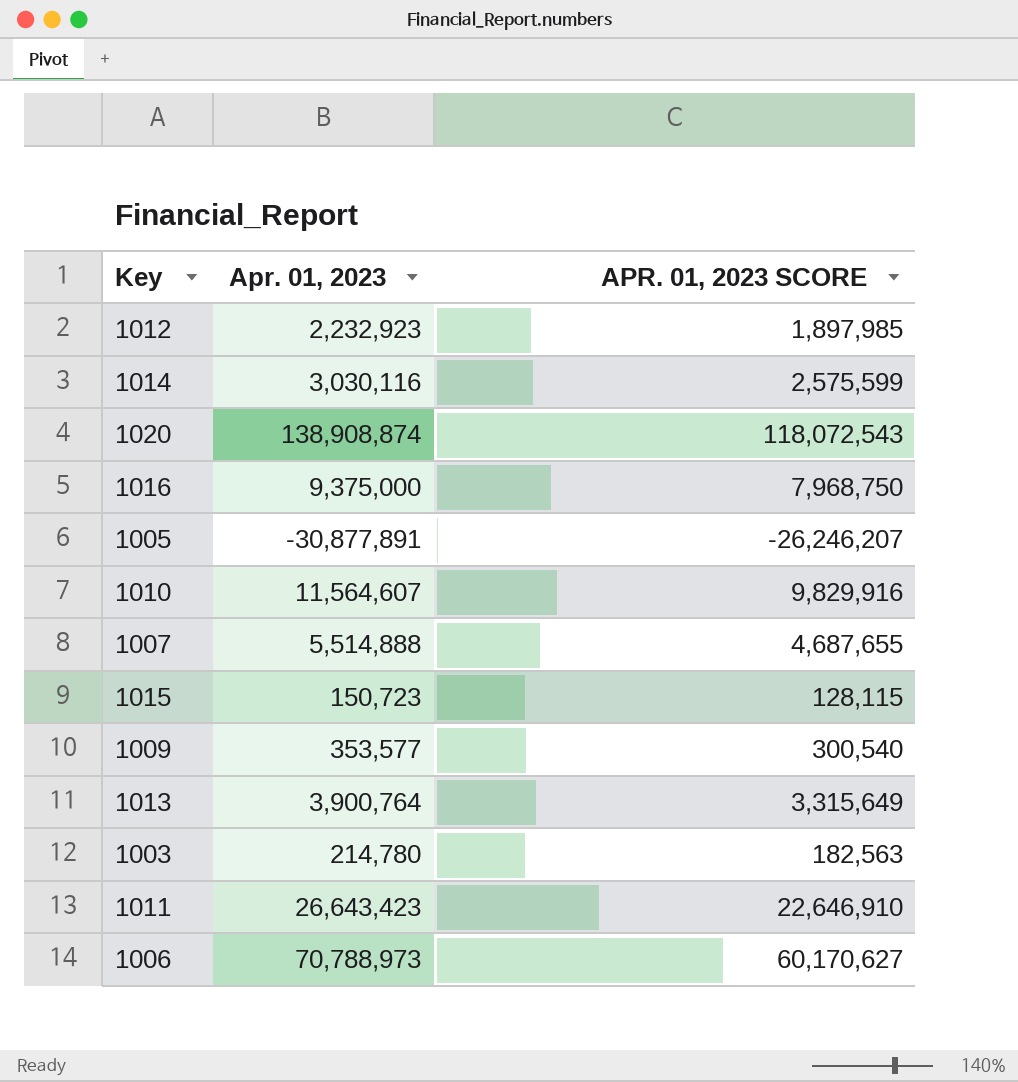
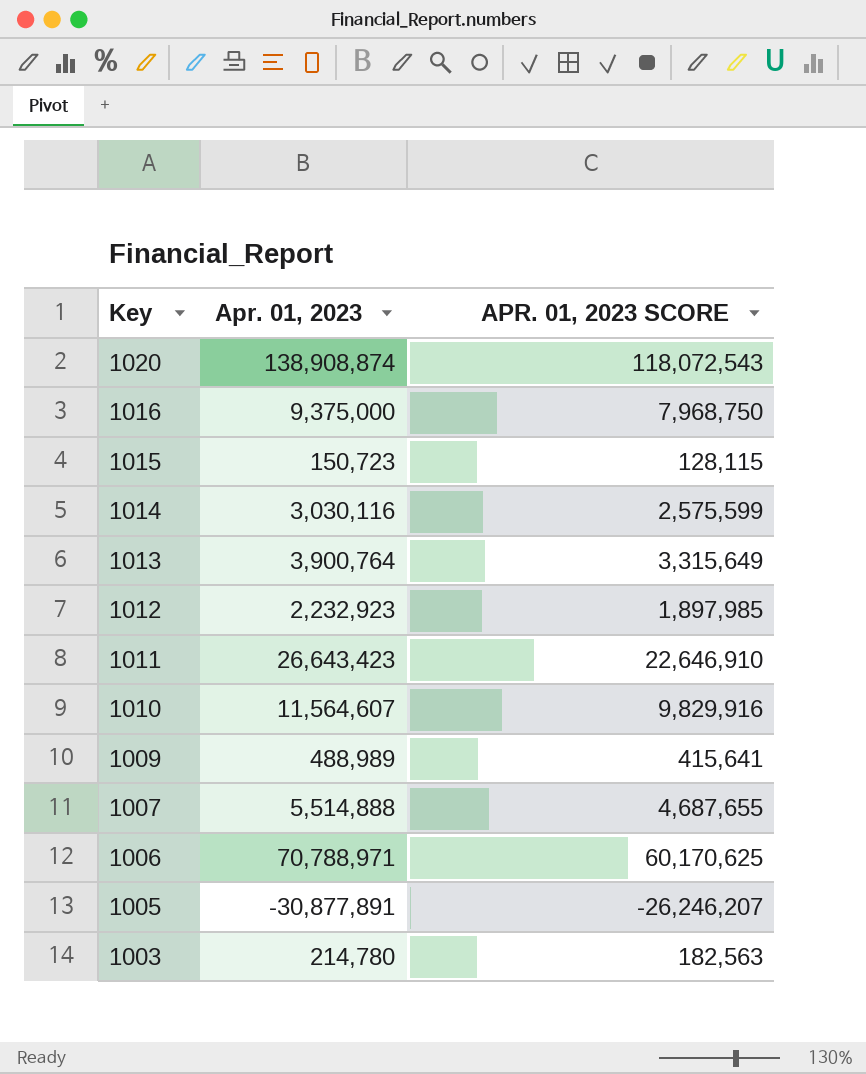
row order: none -> Key descending
1009 | Apr. 01, 2023: 353,577 -> 488,989
1009 | APR. 01, 2023 SCORE: 300,540 -> 415,641
1006 | Apr. 01, 2023: 70,788,973 -> 70,788,971
1006 | APR. 01, 2023 SCORE: 60,170,627 -> 60,170,625

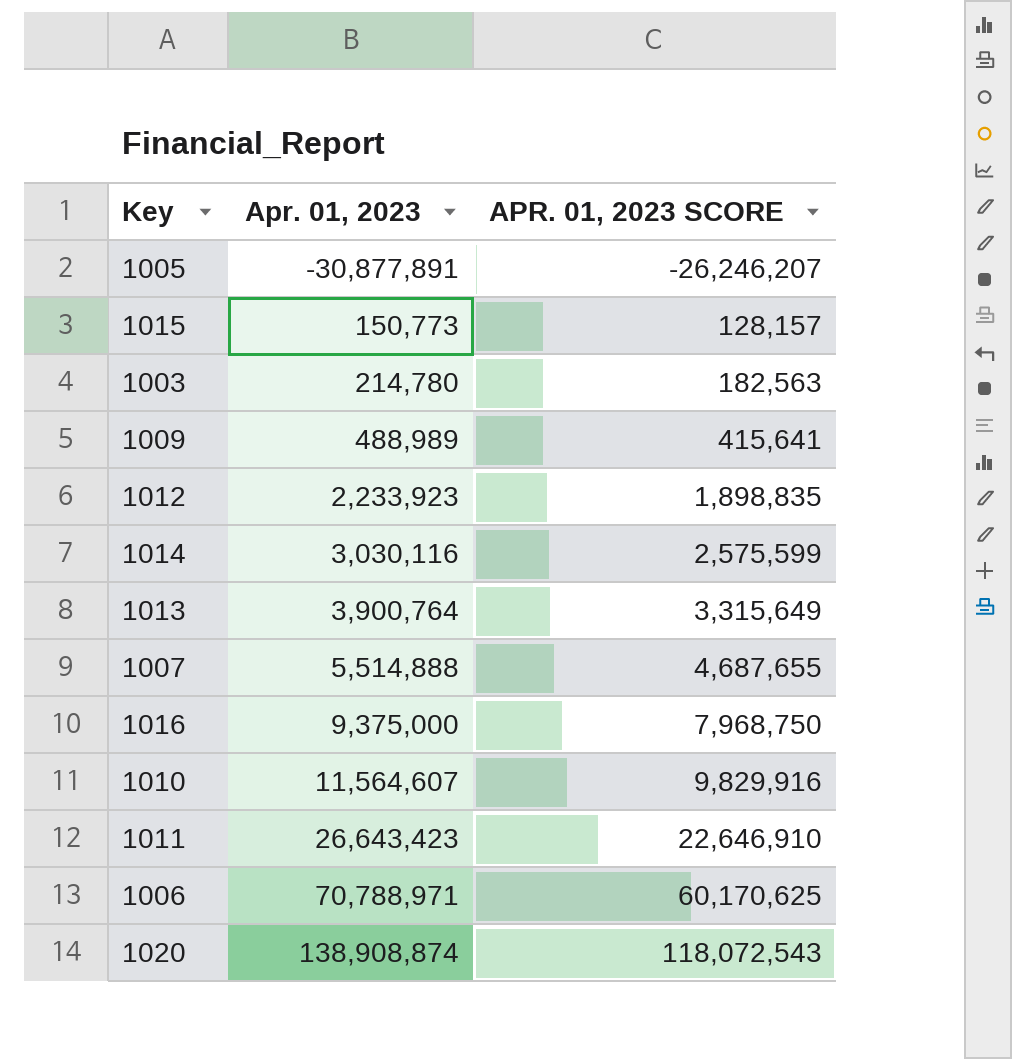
row order: Key descending -> Apr. 01, 2023 ascending
1015 | Apr. 01, 2023: 150,723 -> 150,773
1015 | APR. 01, 2023 SCORE: 128,115 -> 128,157
1012 | Apr. 01, 2023: 2,232,923 -> 2,233,923
1012 | APR. 01, 2023 SCORE: 1,897,985 -> 1,898,835

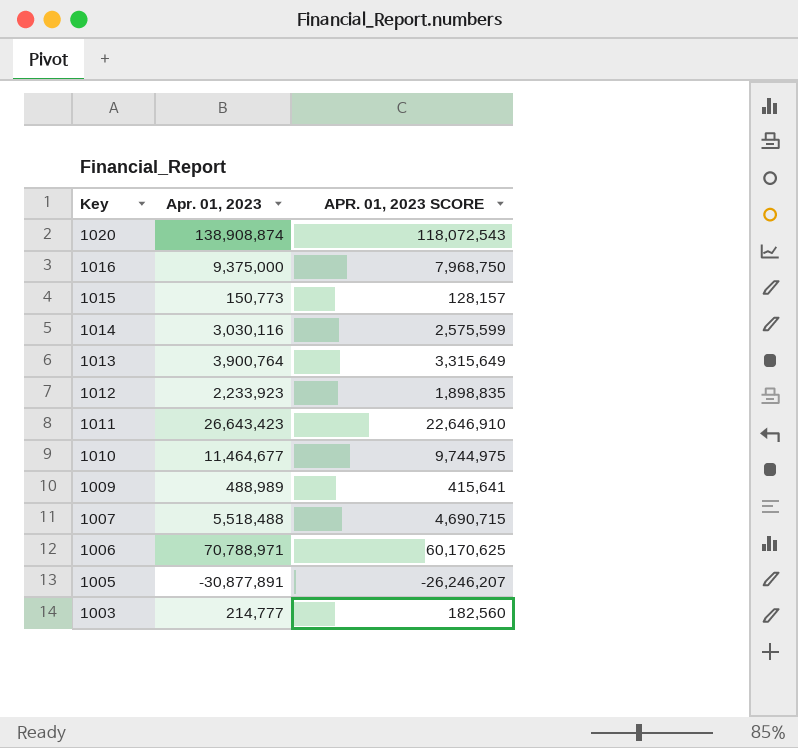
row order: Apr. 01, 2023 ascending -> Key descending
1010 | Apr. 01, 2023: 11,564,607 -> 11,464,677
1010 | APR. 01, 2023 SCORE: 9,829,916 -> 9,744,975
1007 | Apr. 01, 2023: 5,514,888 -> 5,518,488
1007 | APR. 01, 2023 SCORE: 4,687,655 -> 4,690,715
1003 | Apr. 01, 2023: 214,780 -> 214,777
1003 | APR. 01, 2023 SCORE: 182,563 -> 182,560

